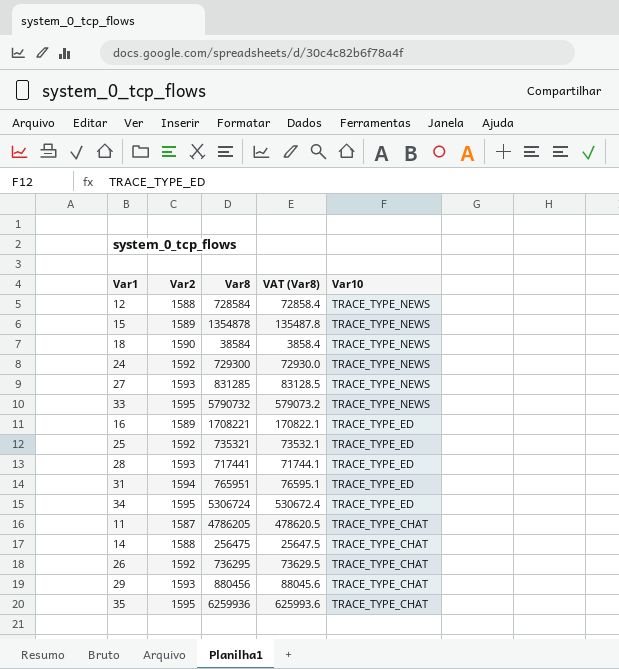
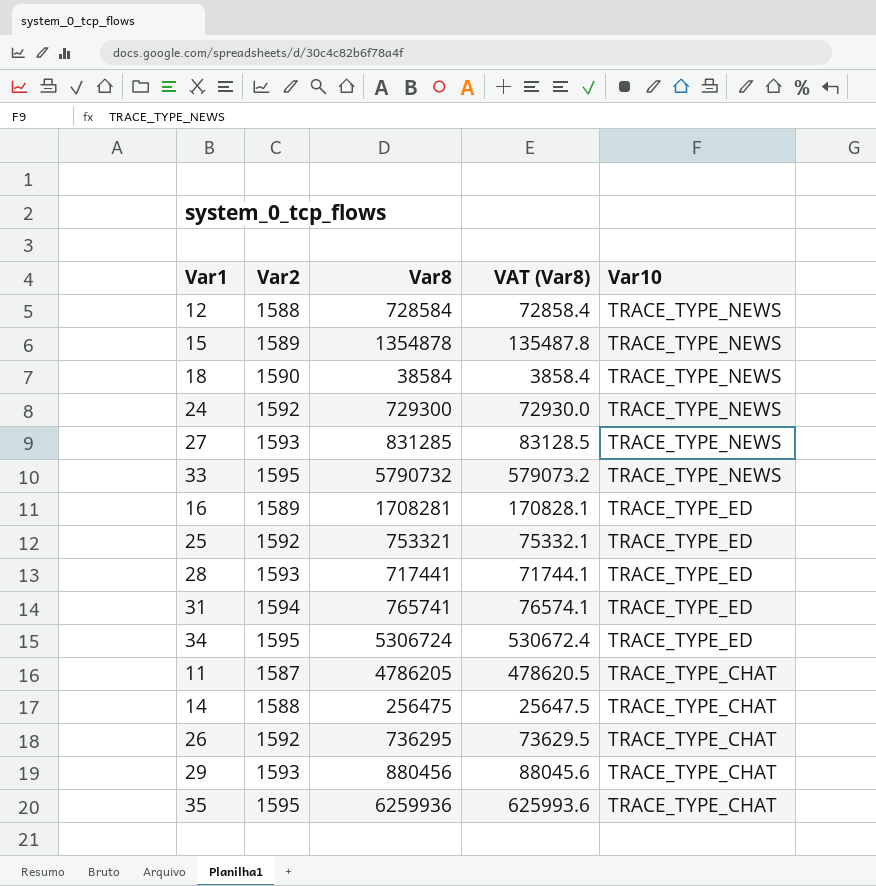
16 | Var8: 1708221 -> 1708281
16 | VAT (Var8): 170822.1 -> 170828.1
25 | Var8: 735321 -> 753321
25 | VAT (Var8): 73532.1 -> 75332.1
31 | Var8: 765951 -> 765741
31 | VAT (Var8): 76595.1 -> 76574.1

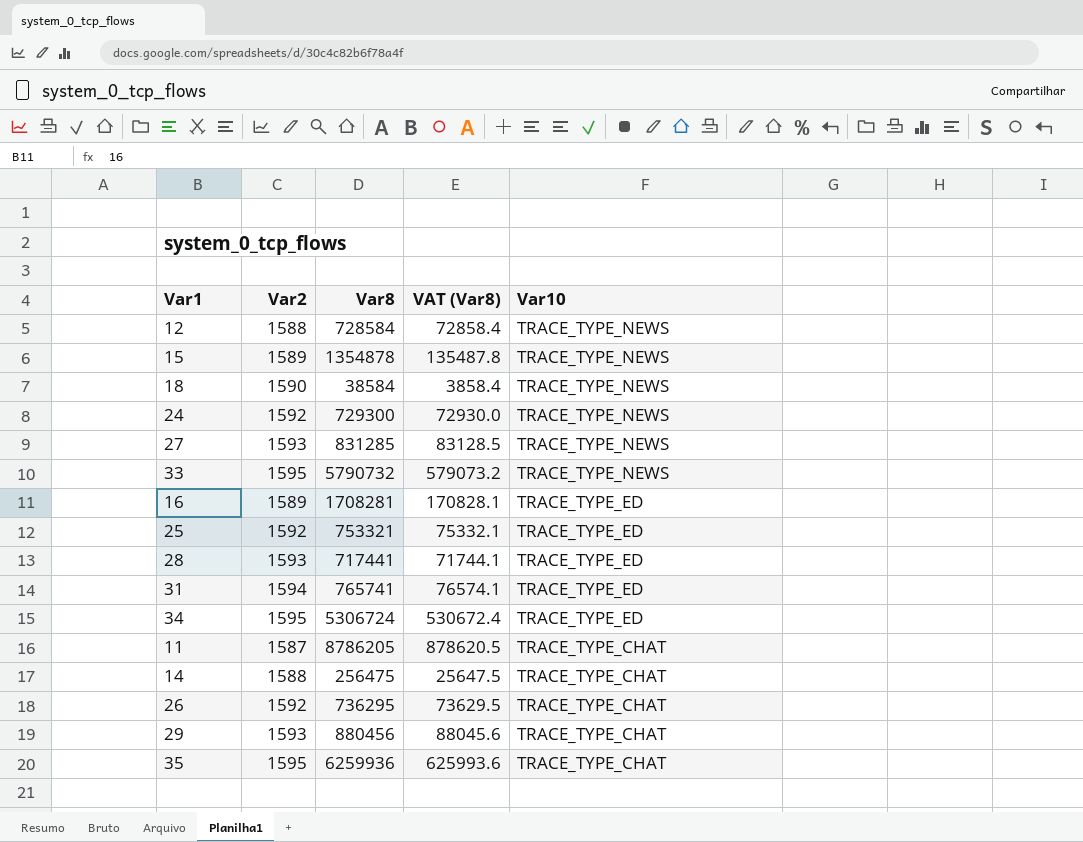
11 | Var8: 4786205 -> 8786205
11 | VAT (Var8): 478620.5 -> 878620.5

